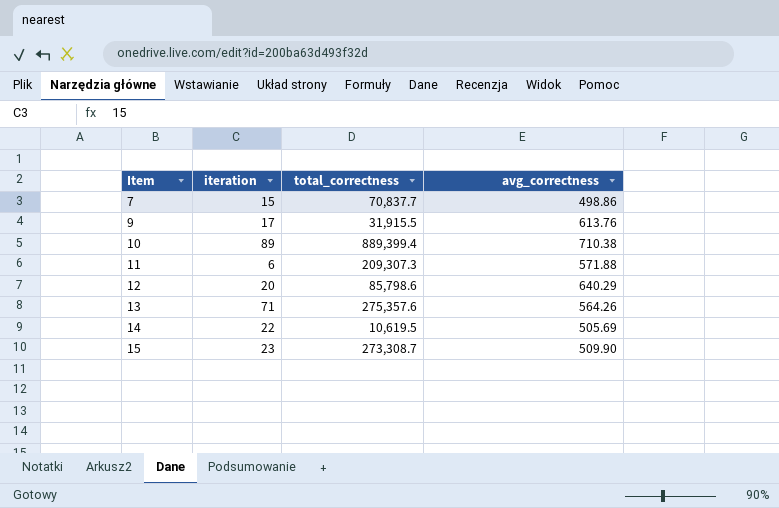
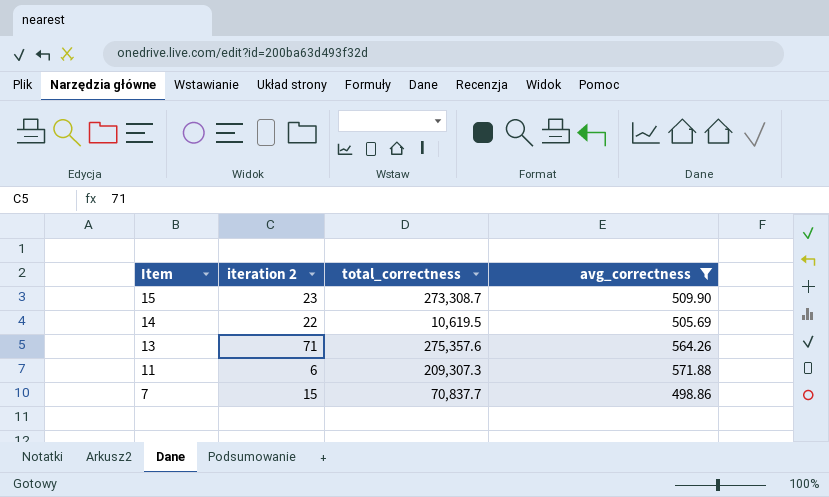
filter: none -> avg_correctness <= 571.88
row order: Item ascending -> Item descending
column name: iteration -> iteration 2

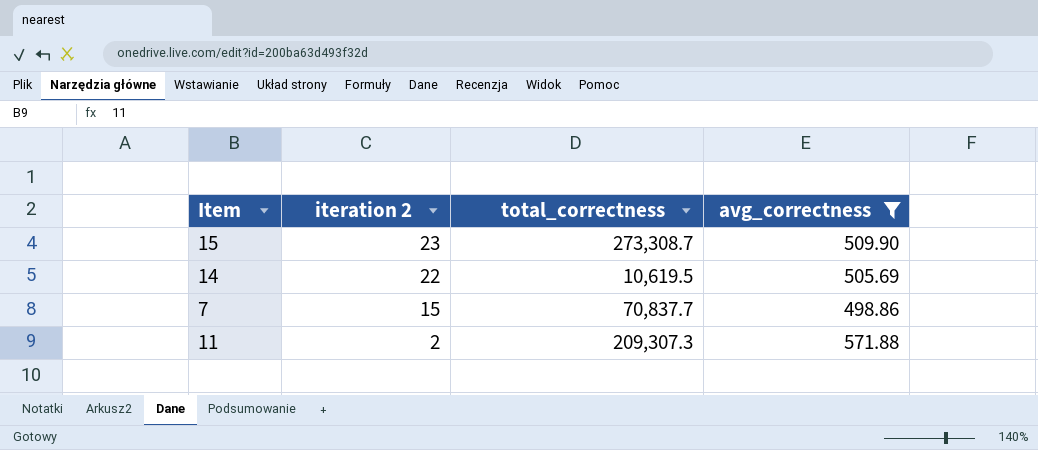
row order: Item descending -> iteration 2 descending
row 13: 71 | 275,357.6 | 564.26 -> none
11 | iteration 2: 6 -> 2

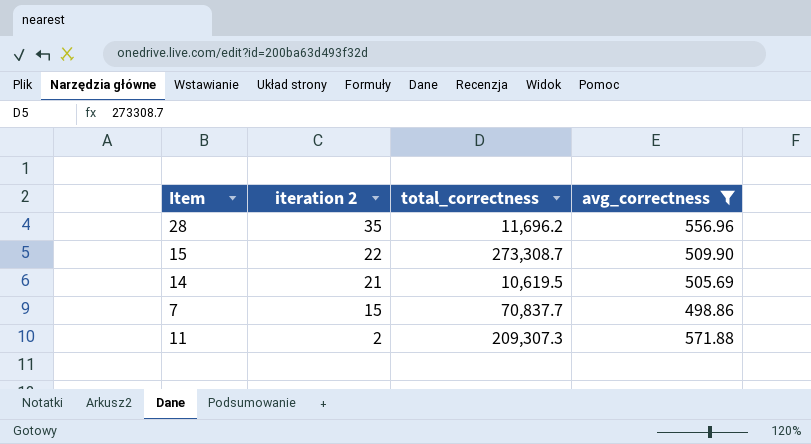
row 28: none -> 35 | 11,696.2 | 556.96
15 | iteration 2: 23 -> 22
14 | iteration 2: 22 -> 21

